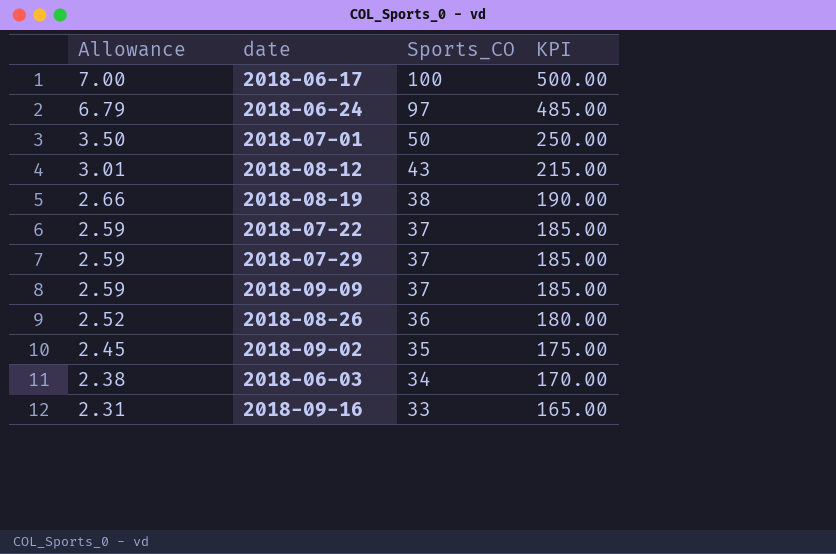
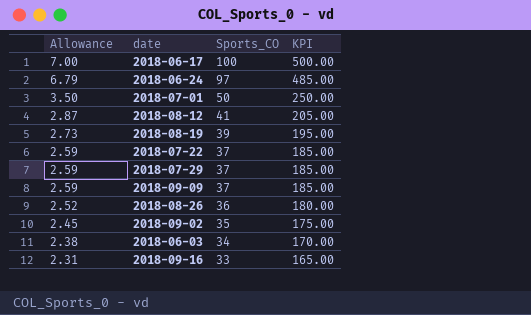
2018-08-12 | Allowance: 3.01 -> 2.87
2018-08-12 | Sports_CO: 43 -> 41
2018-08-12 | KPI: 215.00 -> 205.00
2018-08-19 | Allowance: 2.66 -> 2.73
2018-08-19 | Sports_CO: 38 -> 39
2018-08-19 | KPI: 190.00 -> 195.00

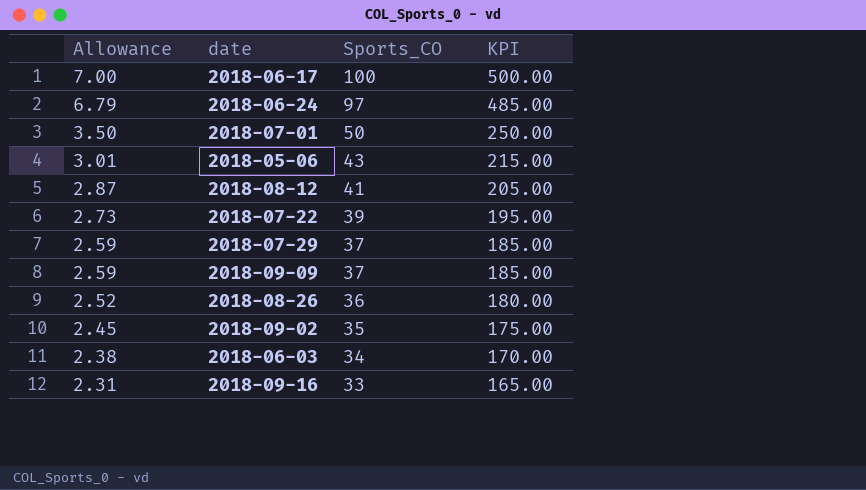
row 2018-08-19: 2.73 | 39 | 195.00 -> none
row 2018-05-06: none -> 3.01 | 43 | 215.00
2018-07-22 | Allowance: 2.59 -> 2.73
2018-07-22 | Sports_CO: 37 -> 39
2018-07-22 | KPI: 185.00 -> 195.00

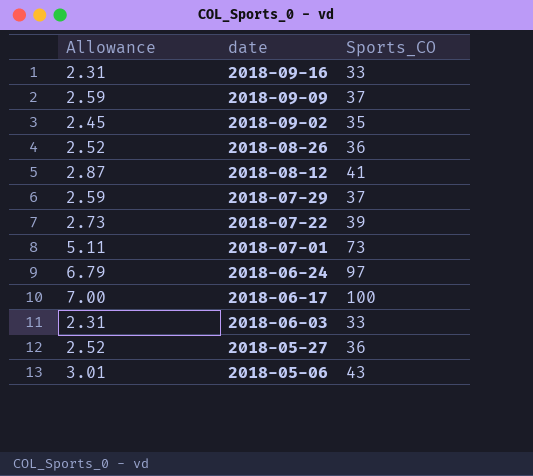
row order: Allowance descending -> date descending
column KPI | formula: [Sports_CO] * 5 -> none
2018-07-01 | Allowance: 3.50 -> 5.11
2018-07-01 | Sports_CO: 50 -> 73
2018-06-03 | Allowance: 2.38 -> 2.31
2018-06-03 | Sports_CO: 34 -> 33
row 2018-05-27: none -> 2.52 | 36

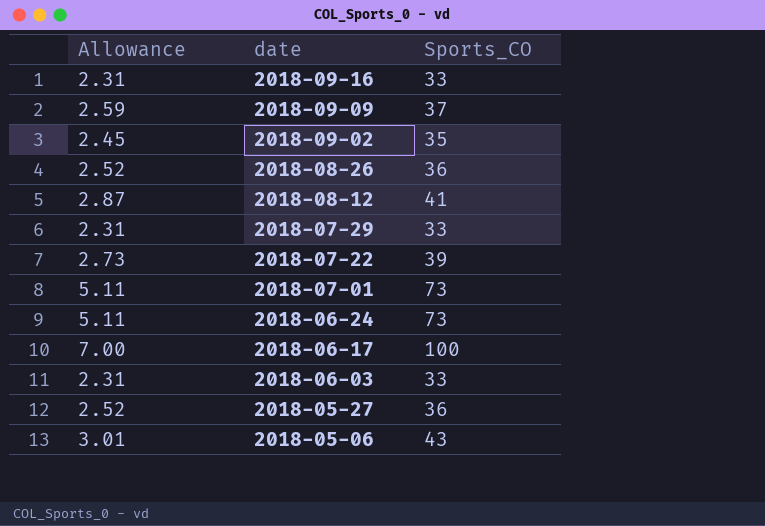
2018-07-29 | Allowance: 2.59 -> 2.31
2018-07-29 | Sports_CO: 37 -> 33
2018-06-24 | Allowance: 6.79 -> 5.11
2018-06-24 | Sports_CO: 97 -> 73

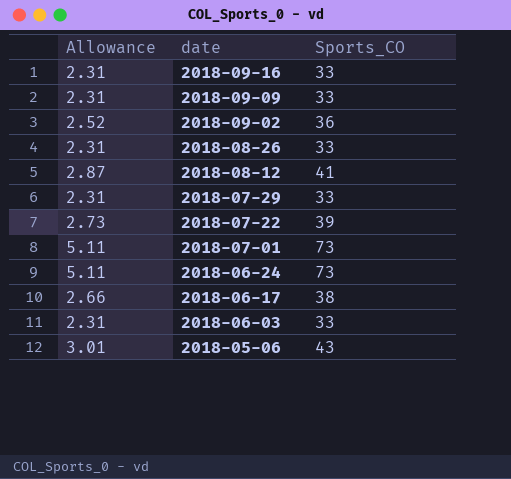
row 2018-05-27: 2.52 | 36 -> none
2018-09-09 | Allowance: 2.59 -> 2.31
2018-09-09 | Sports_CO: 37 -> 33
2018-09-02 | Allowance: 2.45 -> 2.52
2018-09-02 | Sports_CO: 35 -> 36
2018-08-26 | Allowance: 2.52 -> 2.31
2018-08-26 | Sports_CO: 36 -> 33
2018-06-17 | Allowance: 7.00 -> 2.66
2018-06-17 | Sports_CO: 100 -> 38

